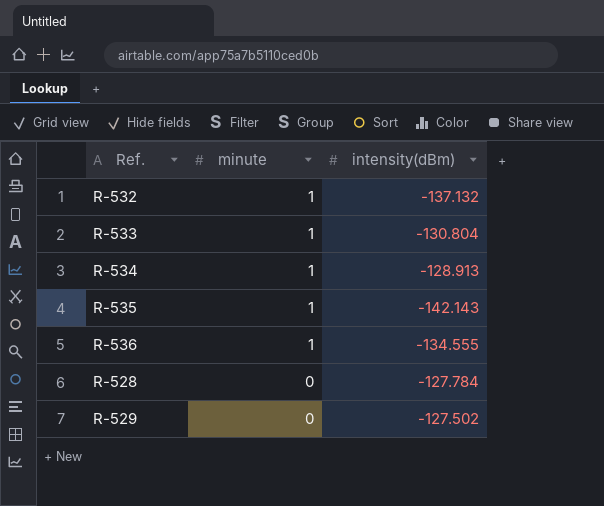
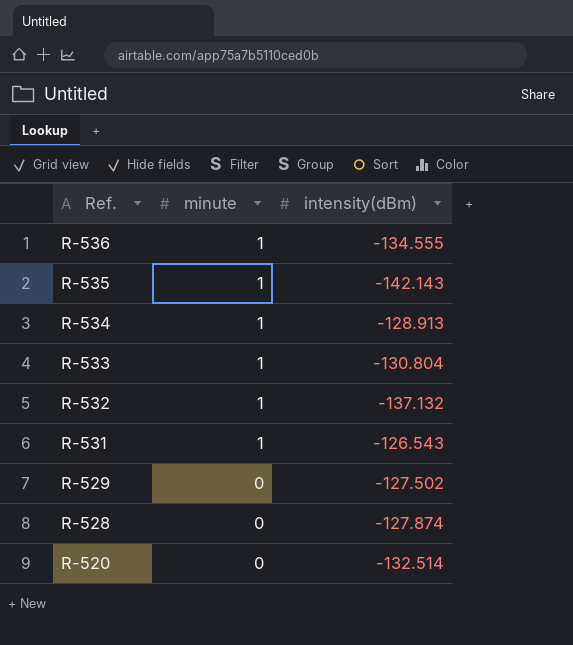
row order: minute descending -> Ref. descending
row R-531: none -> 1 | -126.543
R-528 | intensity(dBm): -127.784 -> -127.874
row R-520: none -> 0 | -132.514

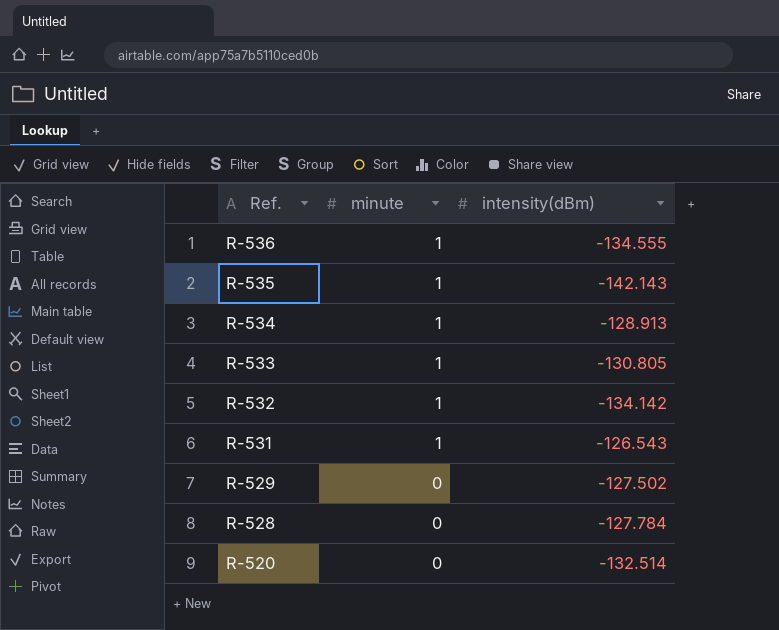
R-533 | intensity(dBm): -130.804 -> -130.805
R-532 | intensity(dBm): -137.132 -> -134.142
R-528 | intensity(dBm): -127.874 -> -127.784

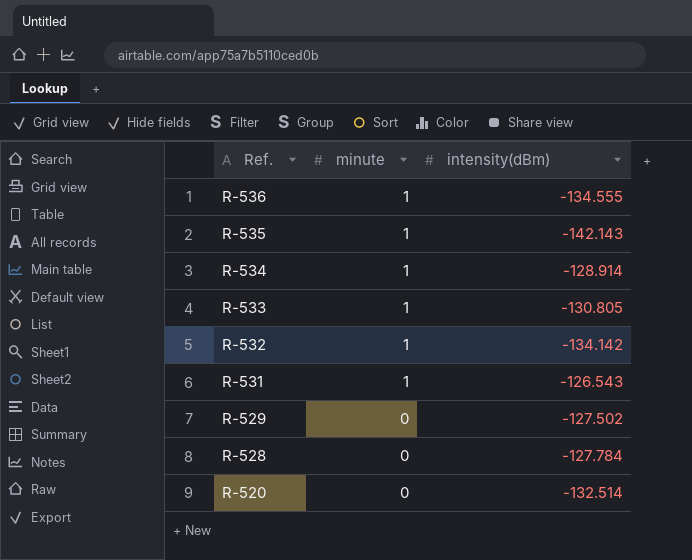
R-534 | intensity(dBm): -128.913 -> -128.914

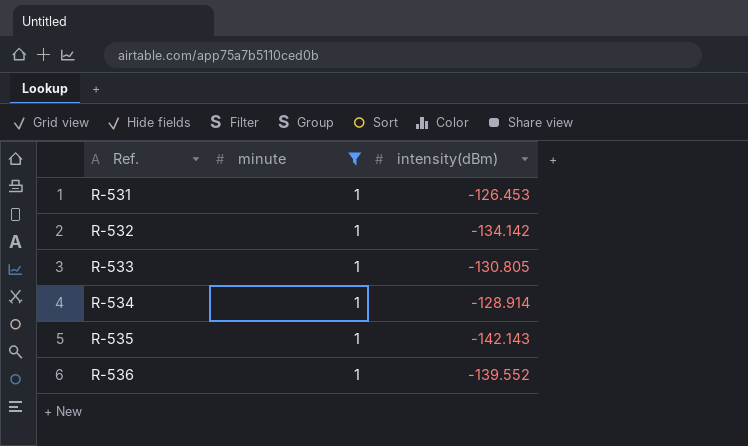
filter: none -> minute = 1
row order: Ref. descending -> Ref. ascending
R-531 | intensity(dBm): -126.543 -> -126.453
R-536 | intensity(dBm): -134.555 -> -139.552

